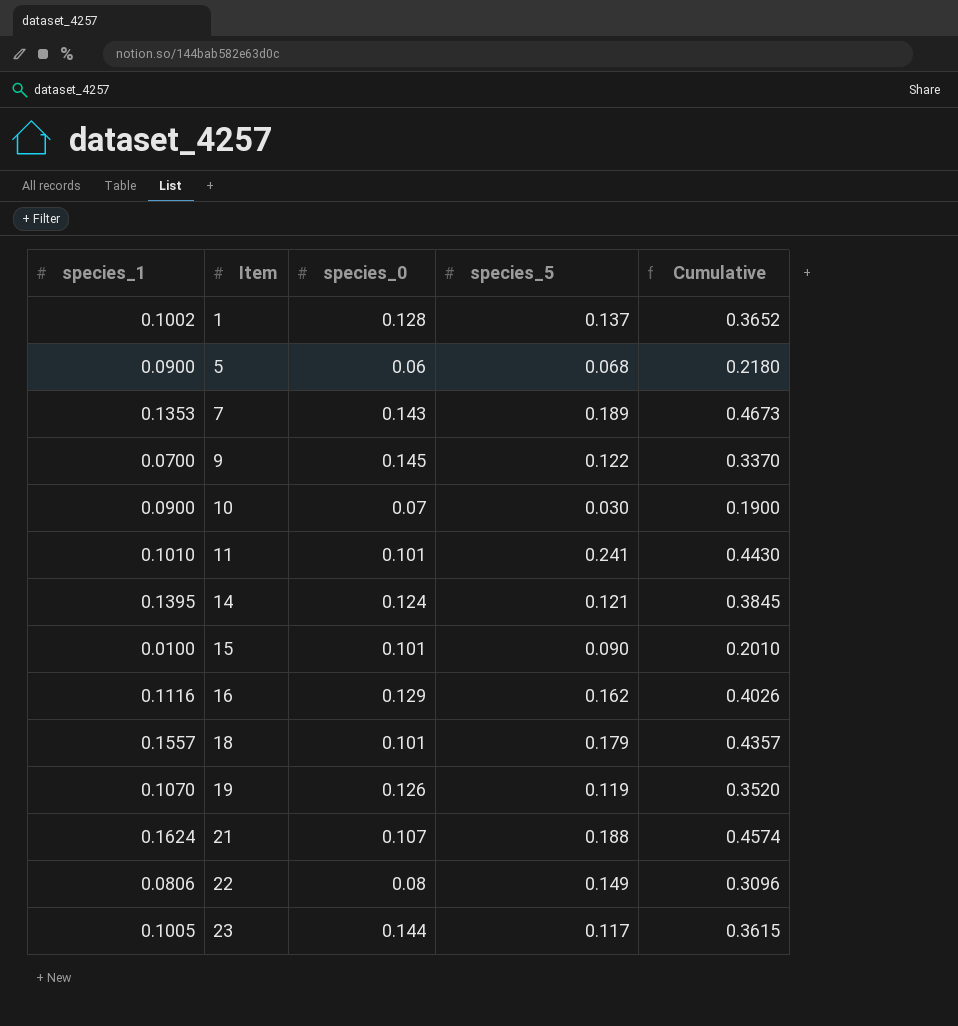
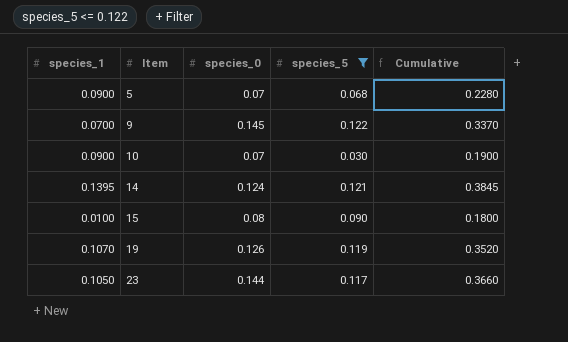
filter: none -> species_5 <= 0.122
5 | species_0: 0.06 -> 0.07
5 | Cumulative: 0.2180 -> 0.2280
15 | species_0: 0.101 -> 0.08
15 | Cumulative: 0.2010 -> 0.1800
23 | species_1: 0.1005 -> 0.1050
23 | Cumulative: 0.3615 -> 0.3660

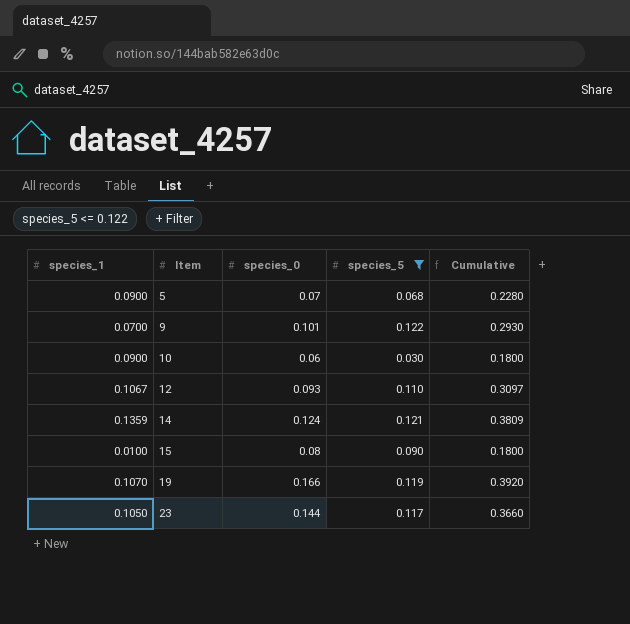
9 | species_0: 0.145 -> 0.101
9 | Cumulative: 0.3370 -> 0.2930
10 | species_0: 0.07 -> 0.06
10 | Cumulative: 0.1900 -> 0.1800
row 12: none -> 0.1067 | 0.093 | 0.110 | 0.3097
14 | species_1: 0.1395 -> 0.1359
14 | Cumulative: 0.3845 -> 0.3809
19 | species_0: 0.126 -> 0.166
19 | Cumulative: 0.3520 -> 0.3920

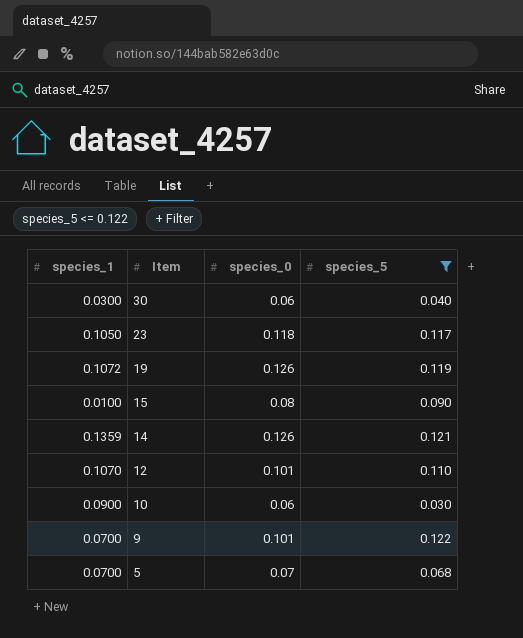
row order: Item ascending -> Item descending
column Cumulative | formula: [species_1] + [species_0] + [species_5] -> none
row 30: none -> 0.0300 | 0.06 | 0.040
23 | species_0: 0.144 -> 0.118
19 | species_1: 0.1070 -> 0.1072
19 | species_0: 0.166 -> 0.126
14 | species_0: 0.124 -> 0.126
12 | species_1: 0.1067 -> 0.1070
12 | species_0: 0.093 -> 0.101
5 | species_1: 0.0900 -> 0.0700

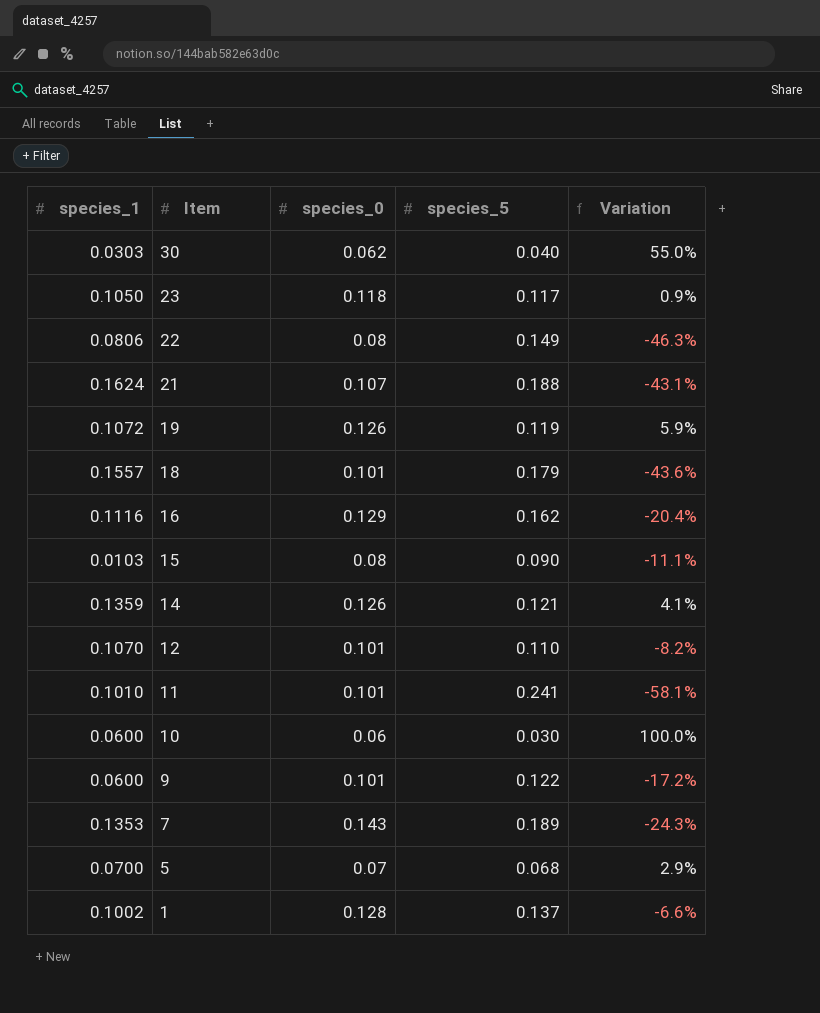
filter: species_5 <= 0.122 -> none
column Variation | formula: none -> ([species_0] - [species_5]) / [species_5]
30 | species_1: 0.0300 -> 0.0303
30 | species_0: 0.06 -> 0.062
15 | species_1: 0.0100 -> 0.0103
10 | species_1: 0.0900 -> 0.0600
9 | species_1: 0.0700 -> 0.0600

